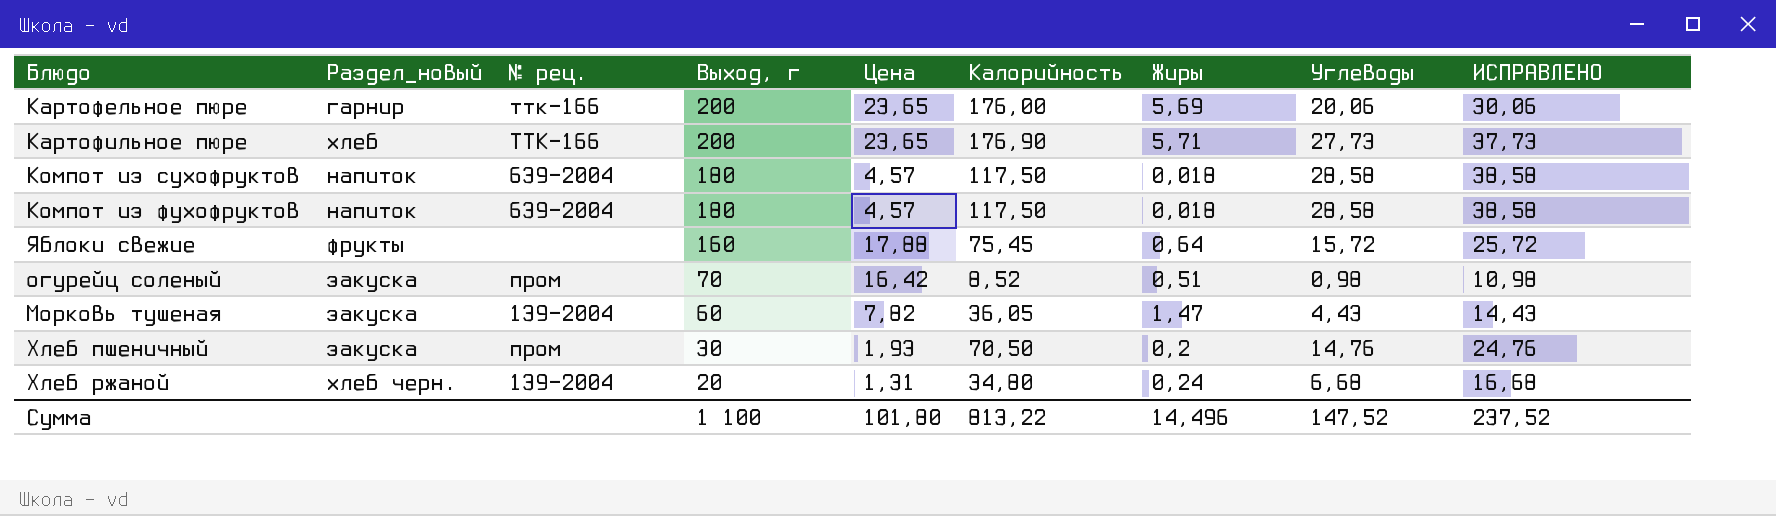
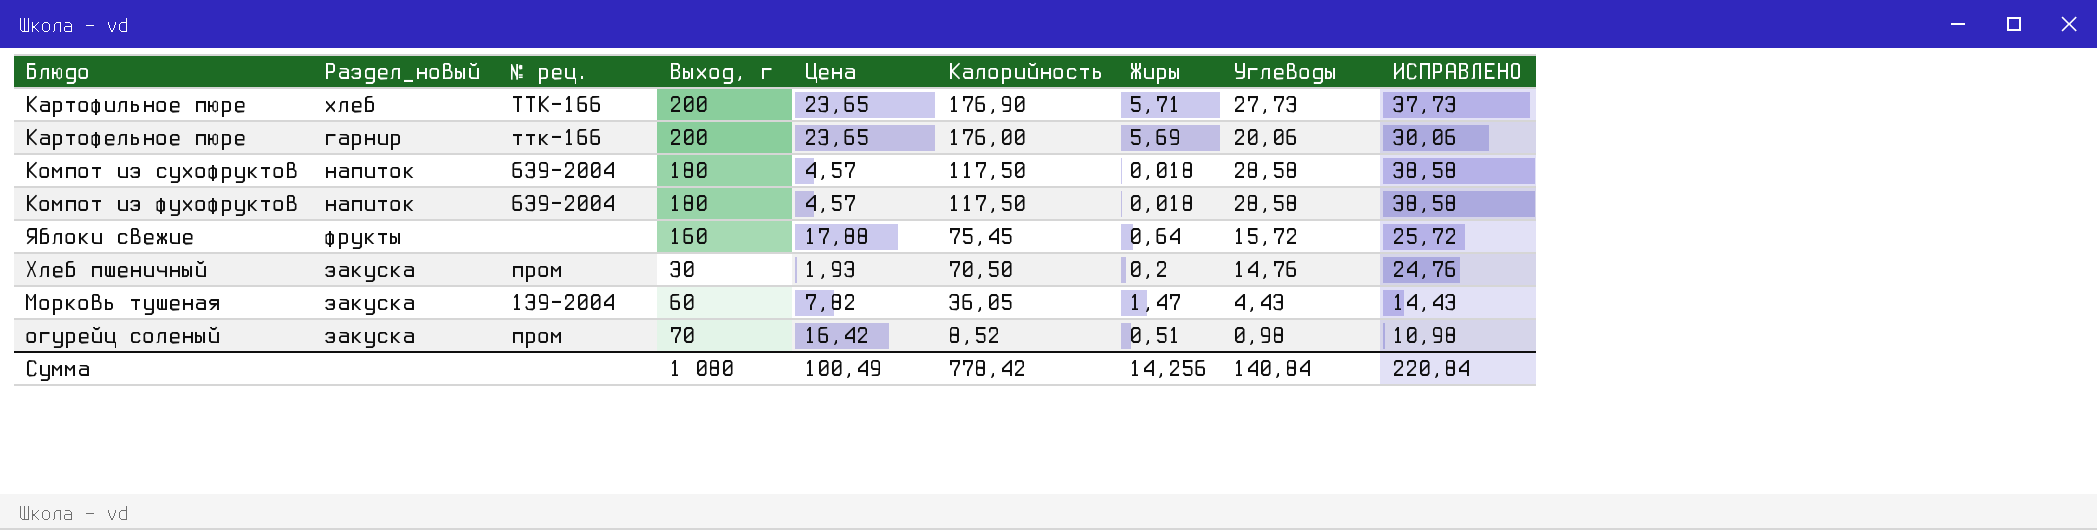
row order: Выход, г descending -> Калорийность descending
row Хлеб ржаной: хлеб черн. | 139-2004 | 20 | 1,31 | 34,80 | 0,24 | 6,68 | 16,68 -> none
Сумма | Выход, г: 1 100 -> 1 080
Сумма | Цена: 101,80 -> 100,49
Сумма | Калорийность: 813,22 -> 778,42
Сумма | Жиры: 14,496 -> 14,256
Сумма | Углеводы: 147,52 -> 140,84
Сумма | ИСПРАВЛЕНО: 237,52 -> 220,84

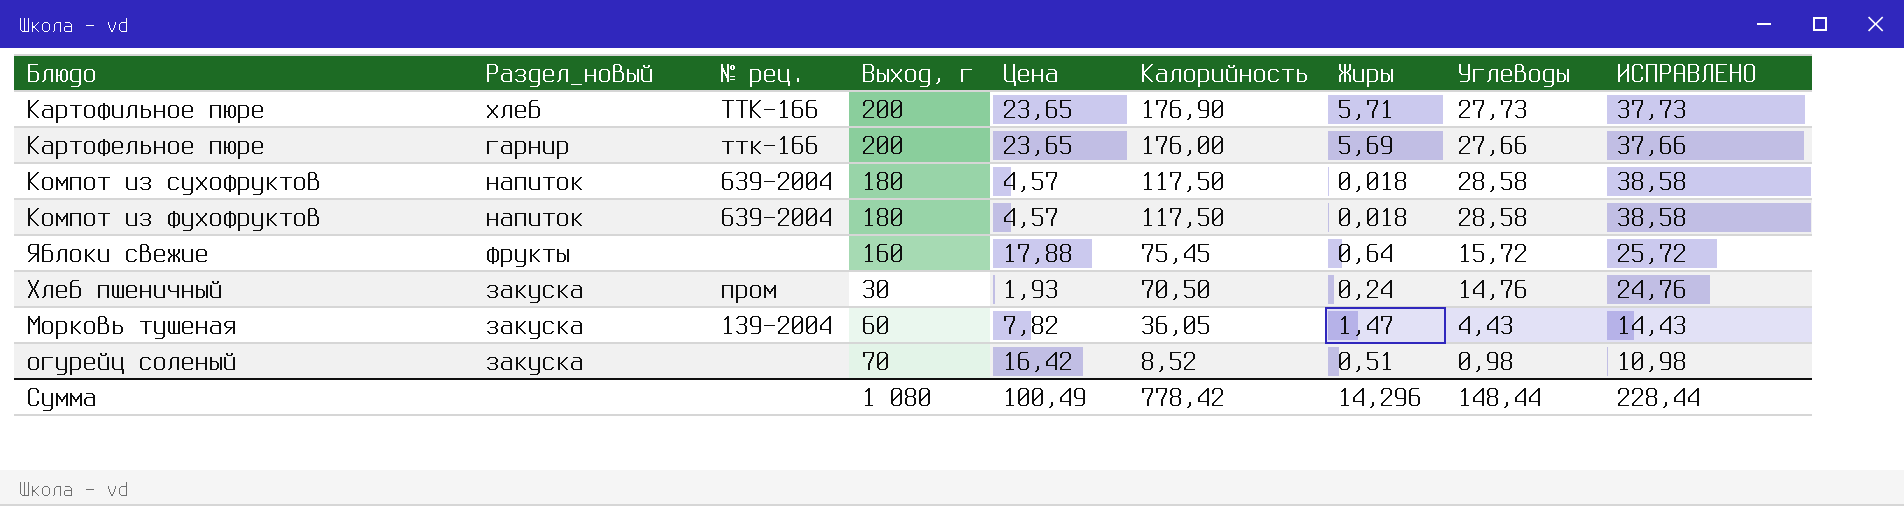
Картофельное пюре | Углеводы: 20,06 -> 27,66
Картофельное пюре | ИСПРАВЛЕНО: 30,06 -> 37,66
Хлеб пшеничный | Жиры: 0,2 -> 0,24
огурейц соленый | № рец.: пром -> none
Сумма | Жиры: 14,256 -> 14,296
Сумма | Углеводы: 140,84 -> 148,44
Сумма | ИСПРАВЛЕНО: 220,84 -> 228,44

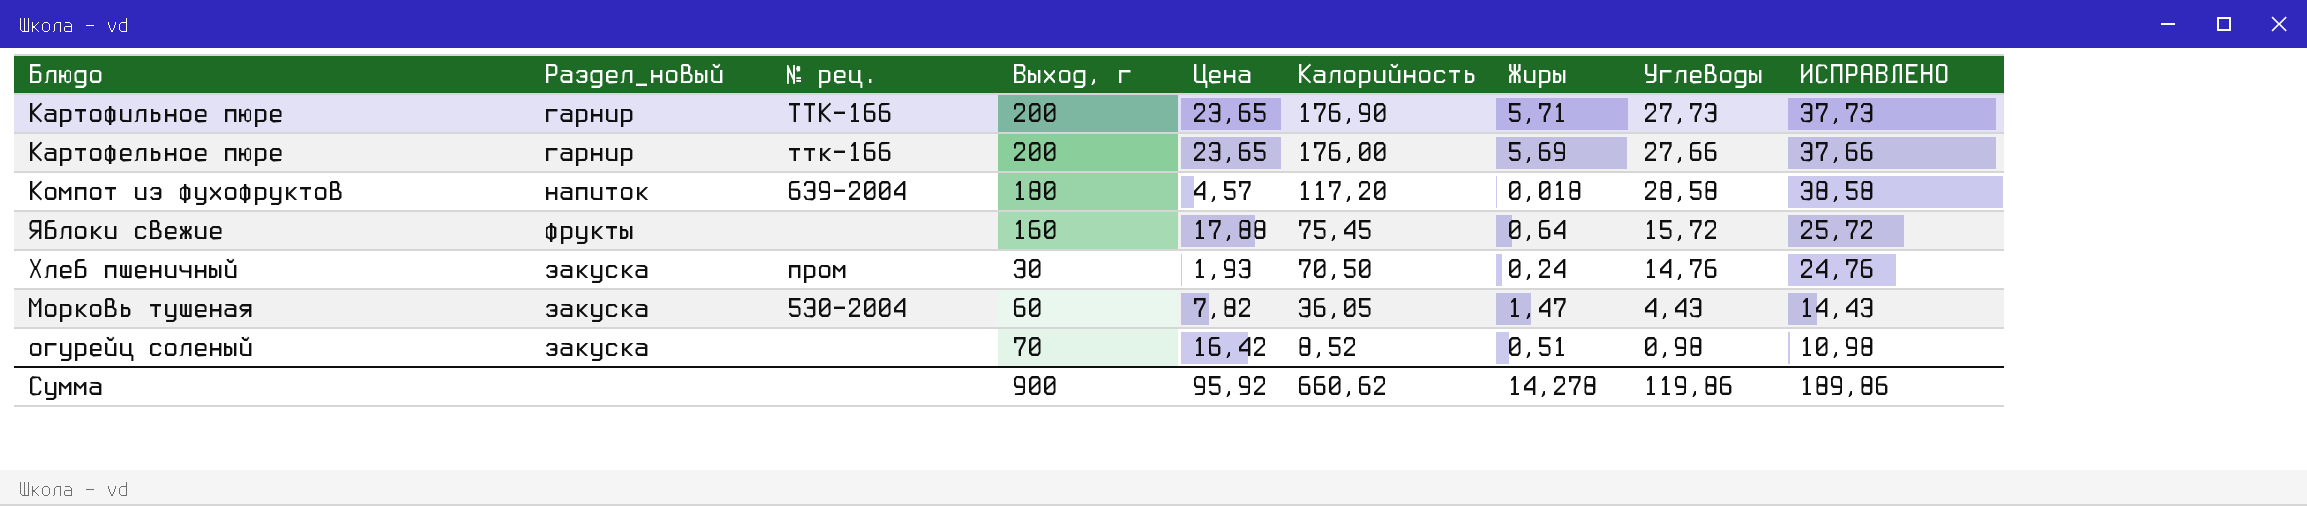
row Компот из сухофруктов: напиток | 639-2004 | 180 | 4,57 | 117,50 | 0,018 | 28,58 | 38,58 -> none
Картофильное пюре | Раздел_новый: хлеб -> гарнир
Компот из фухофруктов | Калорийность: 117,50 -> 117,20
Морковь тушеная | № рец.: 139-2004 -> 530-2004
Сумма | Выход, г: 1 080 -> 900
Сумма | Цена: 100,49 -> 95,92
Сумма | Калорийность: 778,42 -> 660,62
Сумма | Жиры: 14,296 -> 14,278
Сумма | Углеводы: 148,44 -> 119,86
Сумма | ИСПРАВЛЕНО: 228,44 -> 189,86

